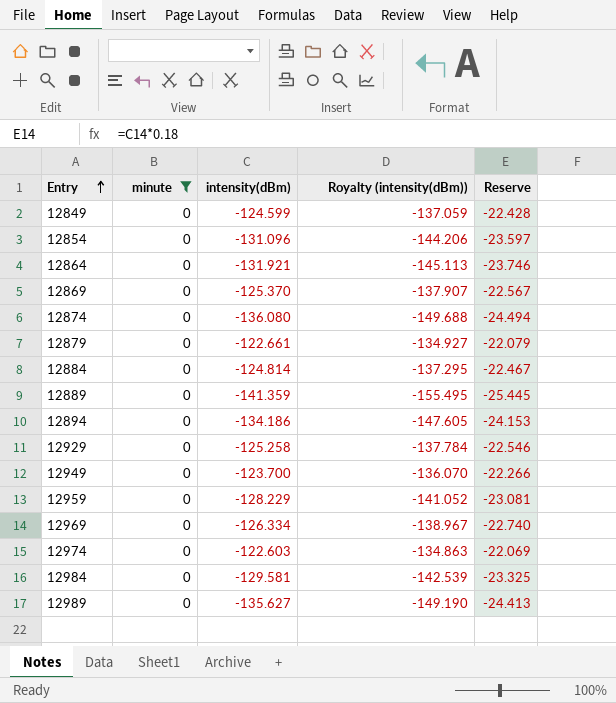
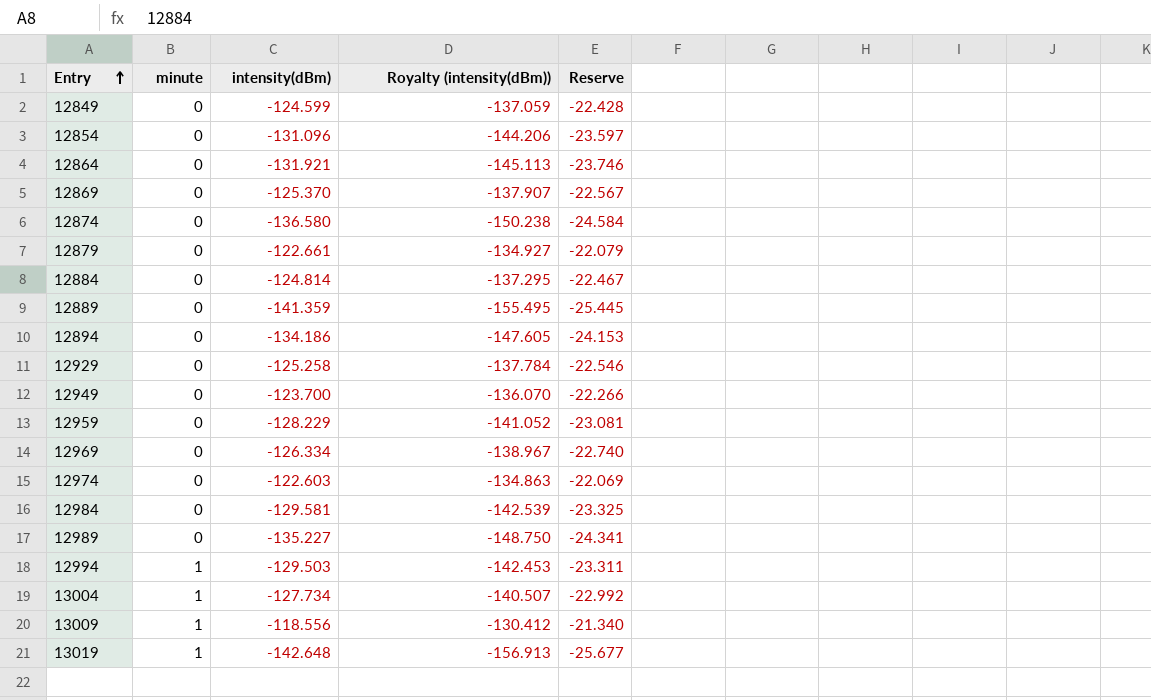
filter: minute = 0 -> none
12874 | intensity(dBm): -136.080 -> -136.580
12874 | Royalty (intensity(dBm)): -149.688 -> -150.238
12874 | Reserve: -24.494 -> -24.584
12989 | intensity(dBm): -135.627 -> -135.227
12989 | Royalty (intensity(dBm)): -149.190 -> -148.750
12989 | Reserve: -24.413 -> -24.341

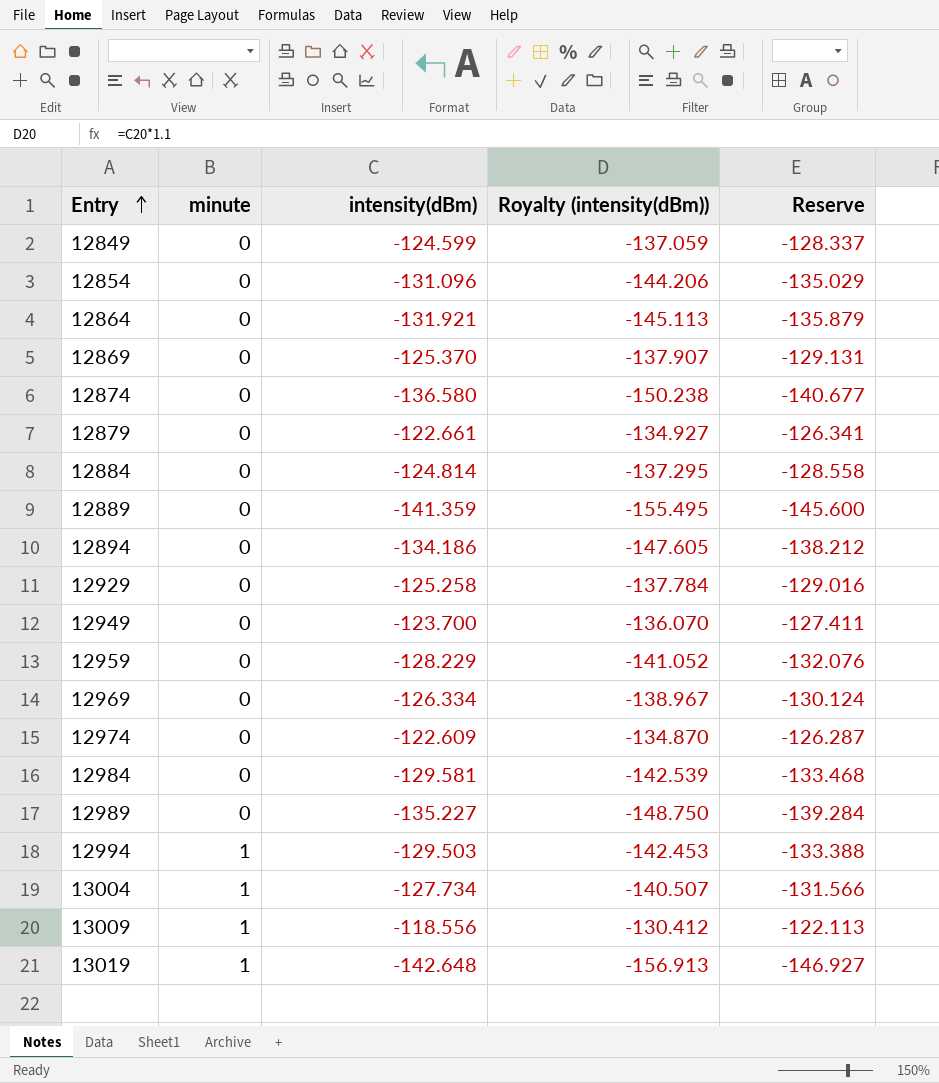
column Reserve | formula: [intensity(dBm)] * 0.18 -> [intensity(dBm)] * 1.03
12974 | intensity(dBm): -122.603 -> -122.609
12974 | Royalty (intensity(dBm)): -134.863 -> -134.870

